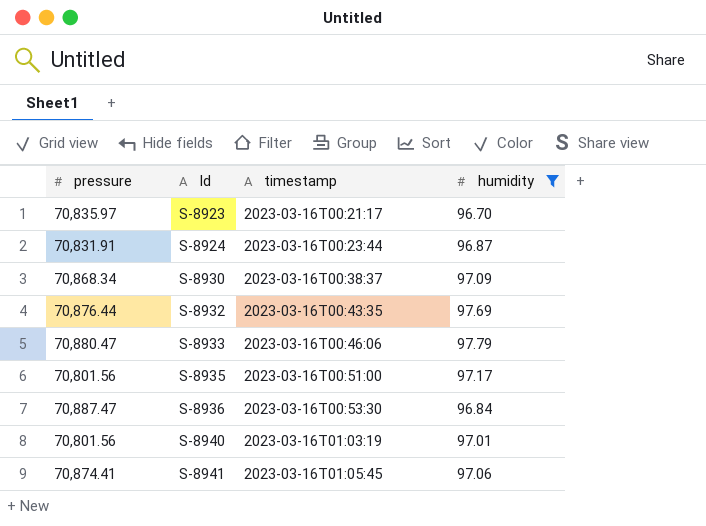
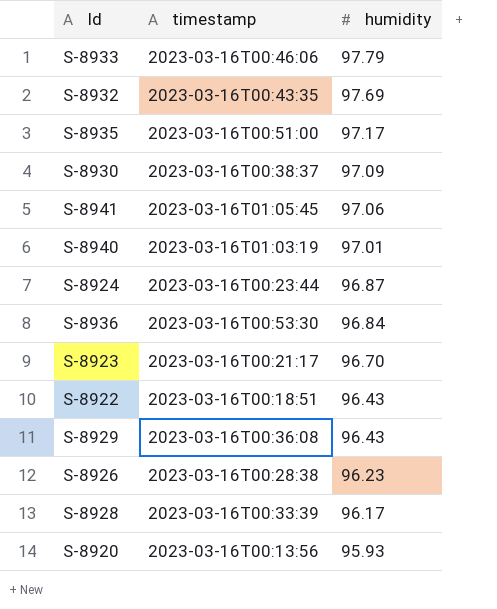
filter: humidity >= 96.70 -> none
row order: Id ascending -> humidity descending
column pressure | position: 1 -> none

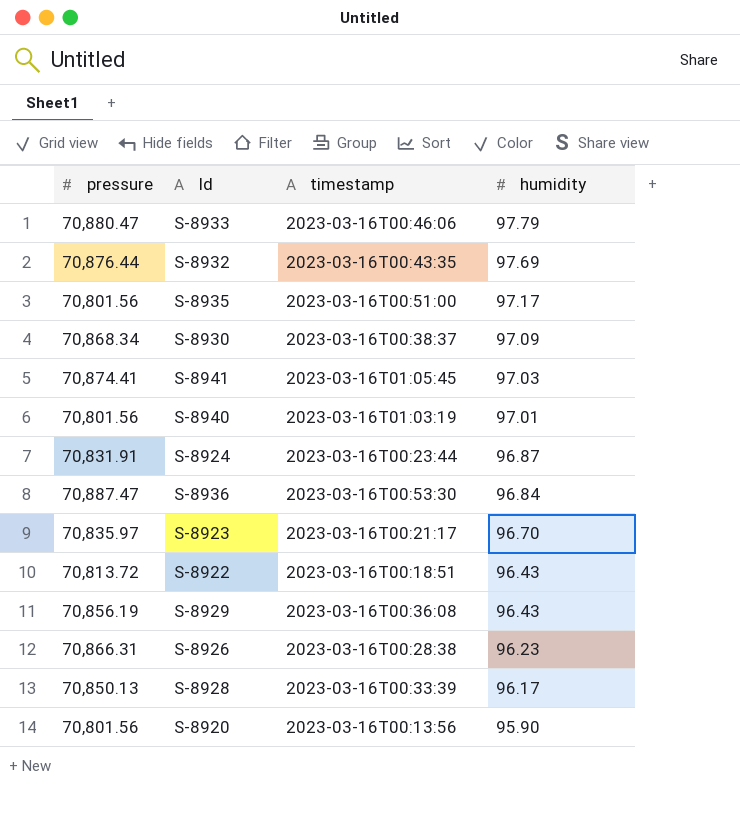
column pressure | position: none -> 1
S-8941 | humidity: 97.06 -> 97.03
S-8920 | humidity: 95.93 -> 95.90

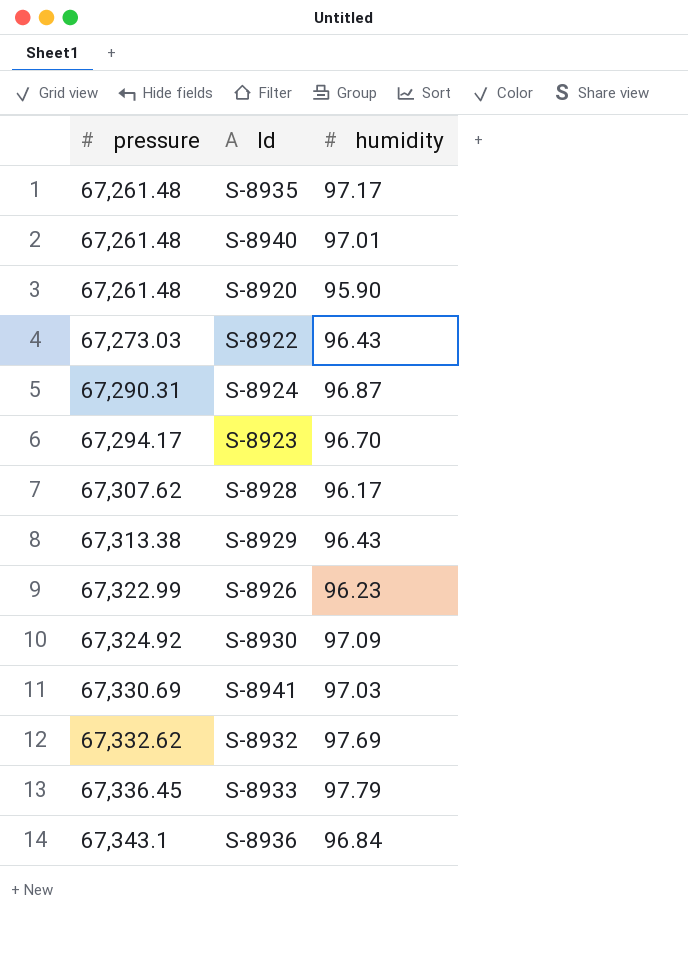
row order: humidity descending -> pressure ascending
column timestamp | position: 3 -> none
S-8935 | pressure: 70,801.56 -> 67,261.48
S-8940 | pressure: 70,801.56 -> 67,261.48
S-8920 | pressure: 70,801.56 -> 67,261.48
S-8922 | pressure: 70,813.72 -> 67,273.03
S-8924 | pressure: 70,831.91 -> 67,290.31
S-8923 | pressure: 70,835.97 -> 67,294.17
S-8928 | pressure: 70,850.13 -> 67,307.62
S-8929 | pressure: 70,856.19 -> 67,313.38
S-8926 | pressure: 70,866.31 -> 67,322.99
S-8930 | pressure: 70,868.34 -> 67,324.92
S-8941 | pressure: 70,874.41 -> 67,330.69
S-8932 | pressure: 70,876.44 -> 67,332.62
S-8933 | pressure: 70,880.47 -> 67,336.45
S-8936 | pressure: 70,887.47 -> 67,343.1

